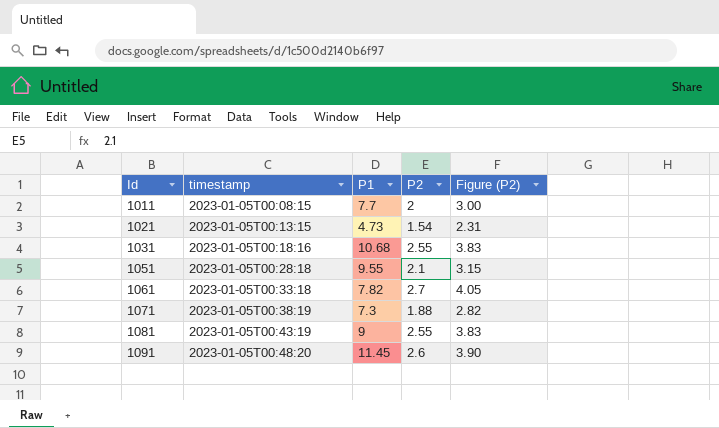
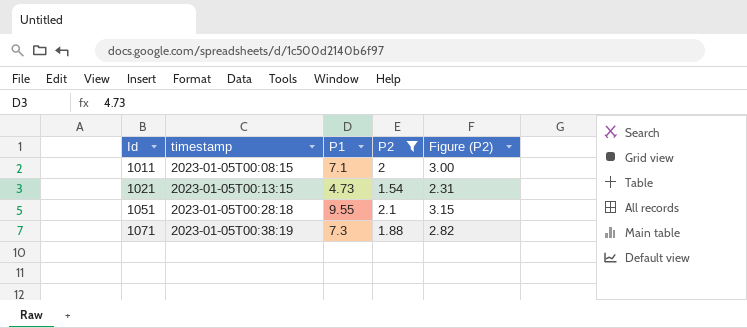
filter: none -> P2 <= 2.1
1011 | P1: 7.7 -> 7.1

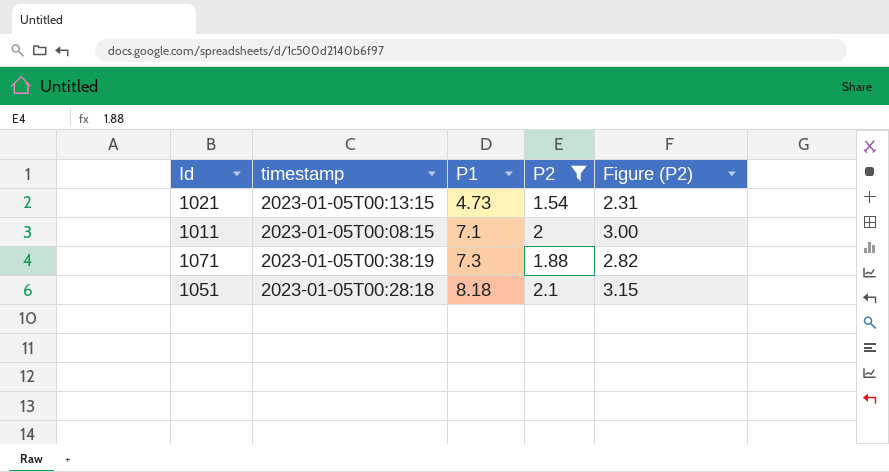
row order: Id ascending -> P1 ascending
1051 | P1: 9.55 -> 8.18

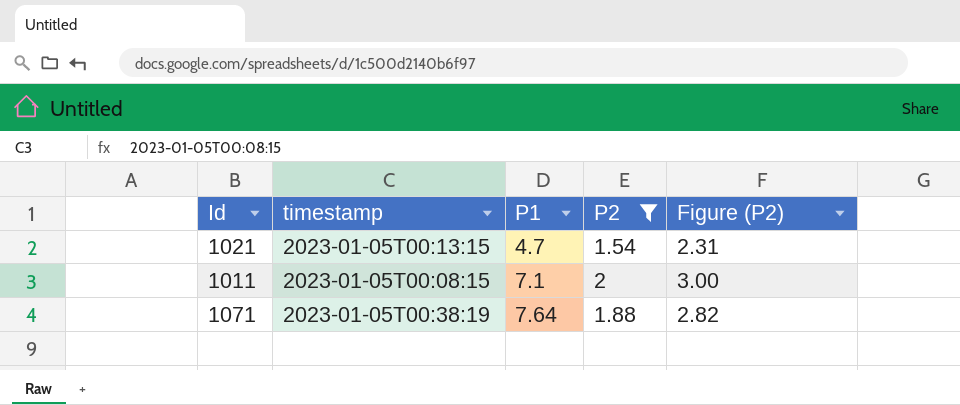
row 1051: 2023-01-05T00:28:18 | 8.18 | 2.1 | 3.15 -> none
1021 | P1: 4.73 -> 4.7
1071 | P1: 7.3 -> 7.64

